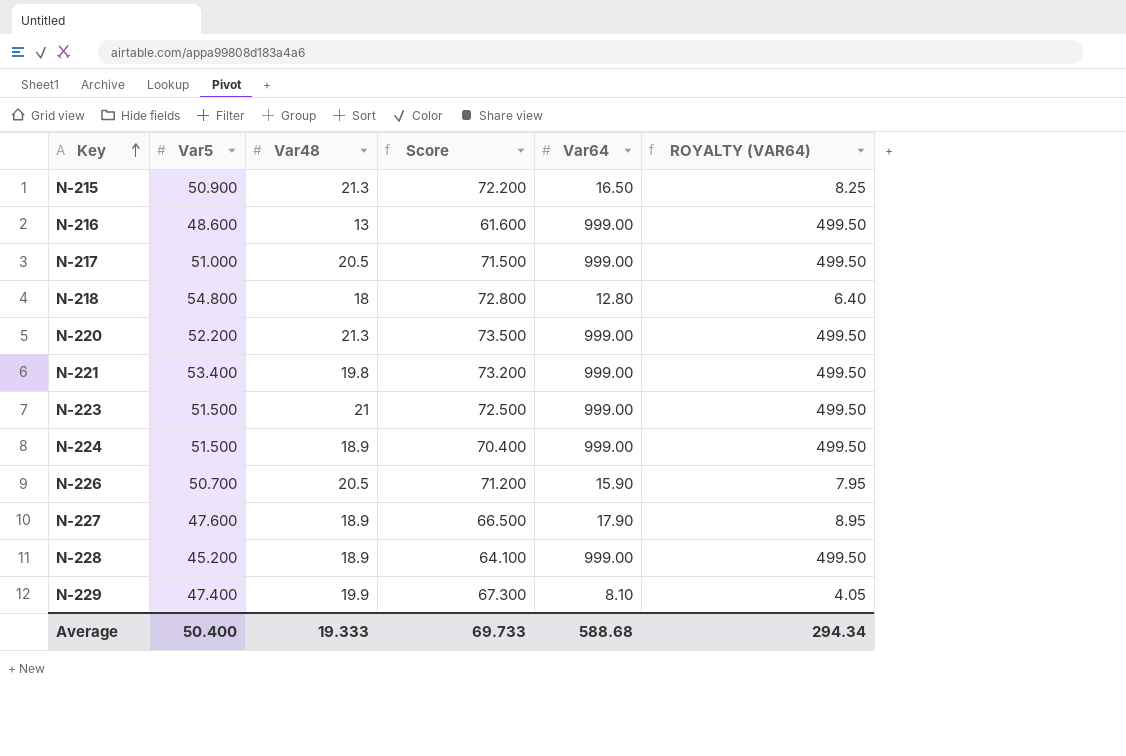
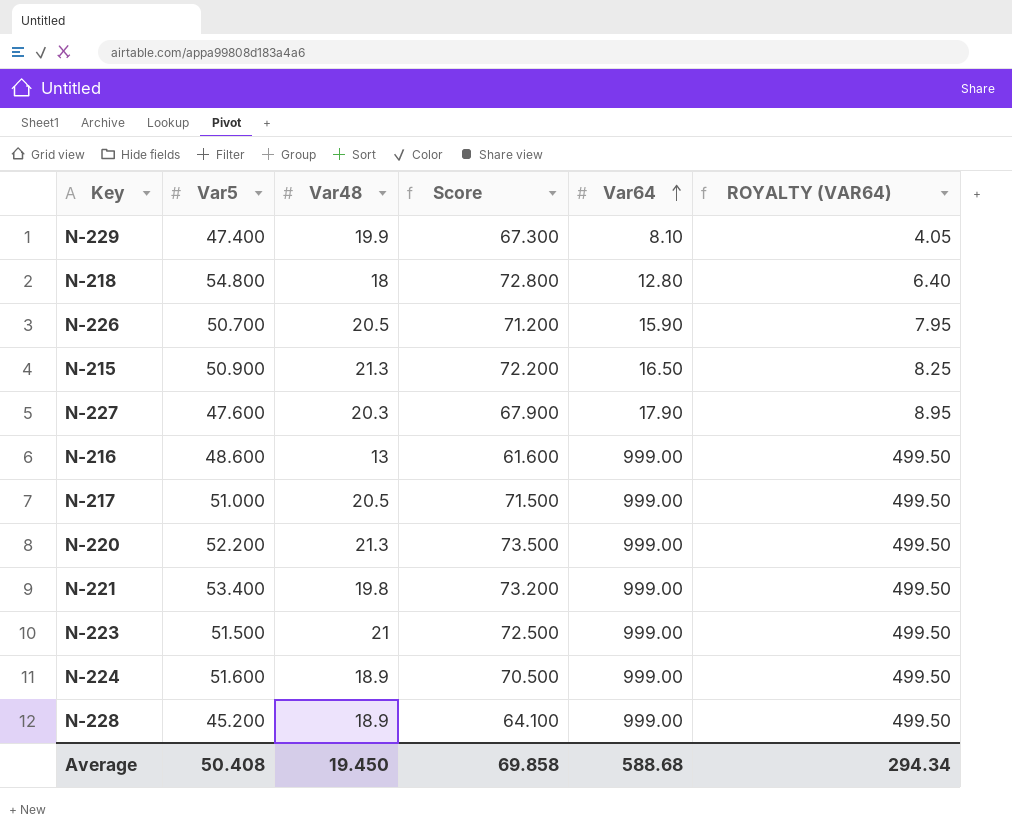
row order: Key ascending -> Var64 ascending
N-227 | Var48: 18.9 -> 20.3
N-227 | Score: 66.500 -> 67.900
N-224 | Var5: 51.500 -> 51.600
N-224 | Score: 70.400 -> 70.500
Average | Var5: 50.400 -> 50.408
Average | Var48: 19.333 -> 19.450
Average | Score: 69.733 -> 69.858

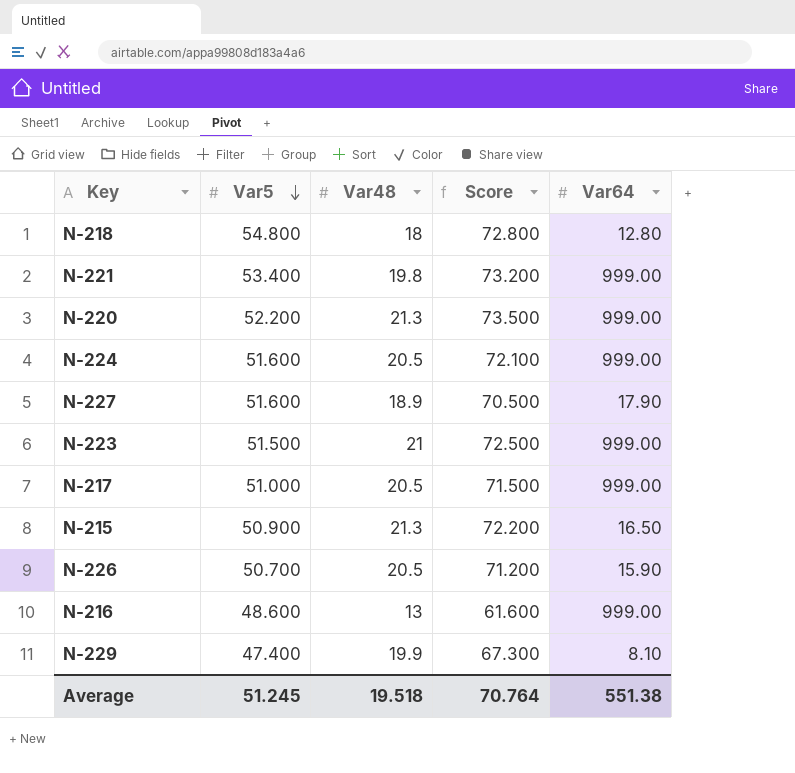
row order: Var64 ascending -> Var5 descending
column ROYALTY (VAR64) | formula: [Var64] * 0.5 -> none
row N-228: 45.200 | 18.9 | 64.100 | 999.00 | 499.50 -> none
N-224 | Var48: 18.9 -> 20.5
N-224 | Score: 70.500 -> 72.100
N-227 | Var5: 47.600 -> 51.600
N-227 | Var48: 20.3 -> 18.9
N-227 | Score: 67.900 -> 70.500
Average | Var5: 50.408 -> 51.245
Average | Var48: 19.450 -> 19.518
Average | Score: 69.858 -> 70.764
Average | Var64: 588.68 -> 551.38

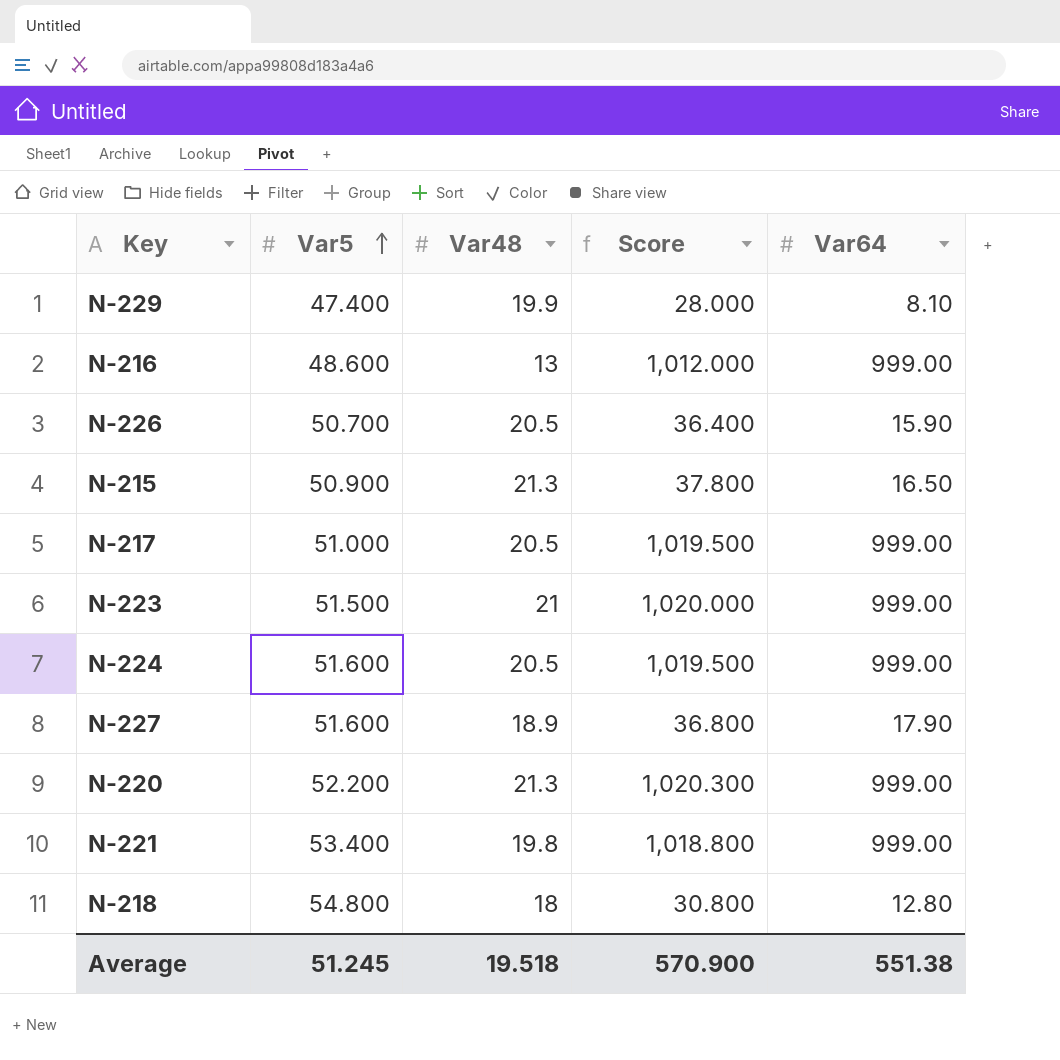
row order: Var5 descending -> Var5 ascending
column Score | formula: [Var5] + [Var48] -> [Var48] + [Var64]
Average | Score: 70.764 -> 570.900

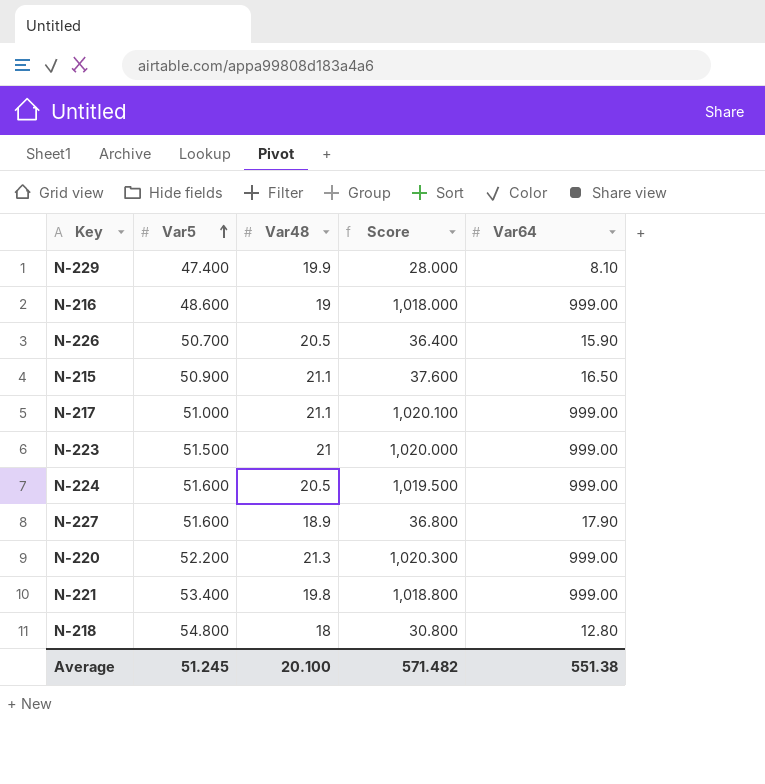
N-216 | Var48: 13 -> 19
N-216 | Score: 1,012.000 -> 1,018.000
N-215 | Var48: 21.3 -> 21.1
N-215 | Score: 37.800 -> 37.600
N-217 | Var48: 20.5 -> 21.1
N-217 | Score: 1,019.500 -> 1,020.100
Average | Var48: 19.518 -> 20.100
Average | Score: 570.900 -> 571.482

